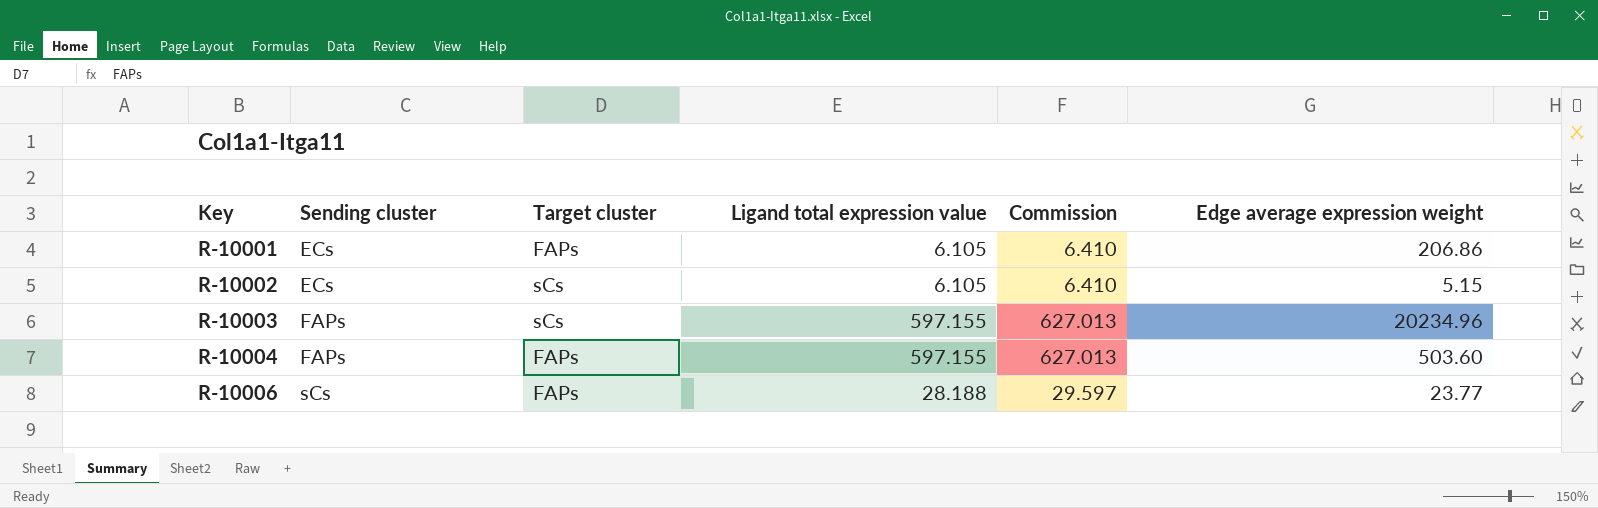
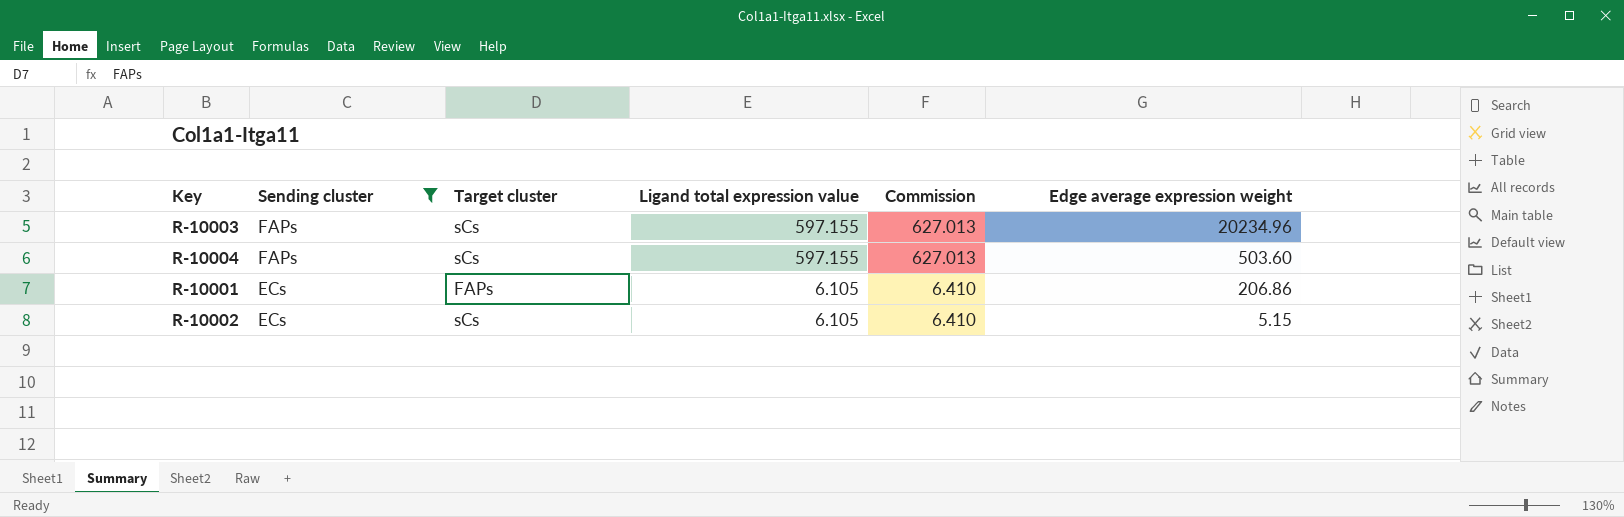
filter: none -> Sending cluster != sCs
row order: Key ascending -> Sending cluster descending
R-10004 | Target cluster: FAPs -> sCs

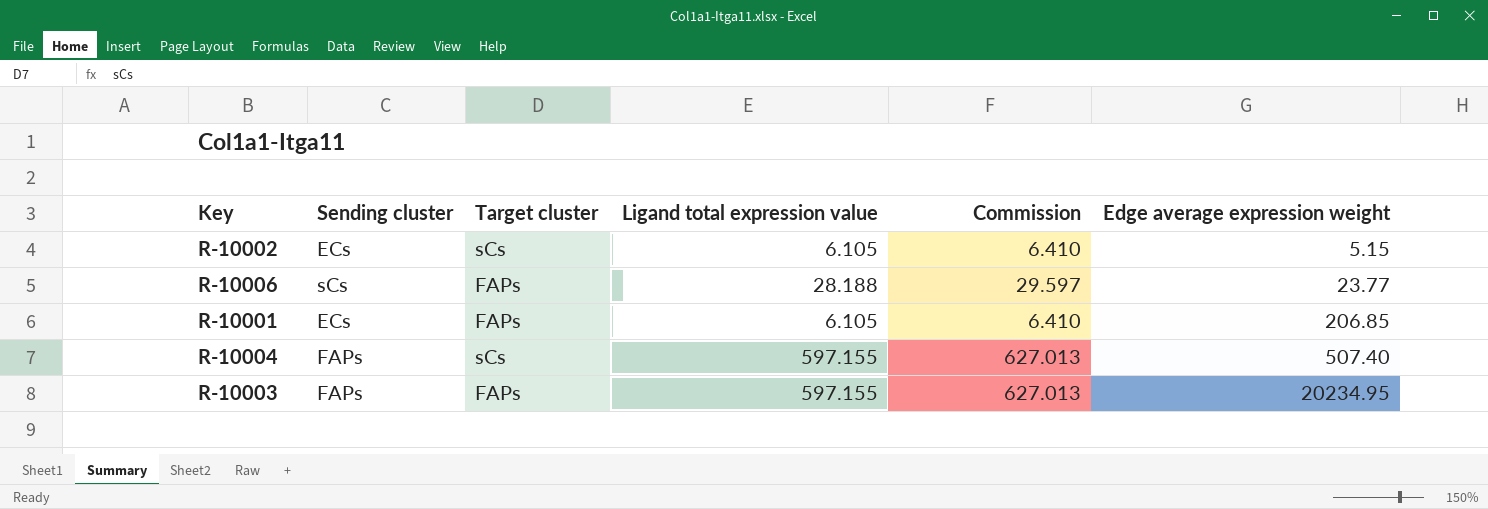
filter: Sending cluster != sCs -> none
row order: Sending cluster descending -> Edge average expression weight ascending
R-10001 | Edge average expression weight: 206.86 -> 206.85
R-10004 | Edge average expression weight: 503.60 -> 507.40
R-10003 | Target cluster: sCs -> FAPs
R-10003 | Edge average expression weight: 20234.96 -> 20234.95

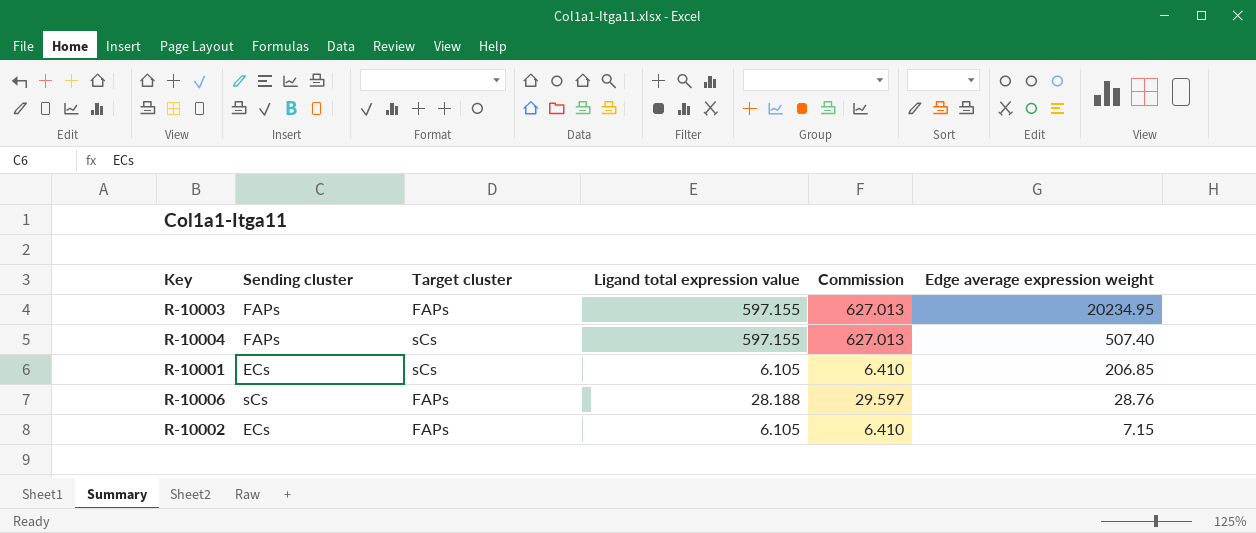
row order: Edge average expression weight ascending -> Edge average expression weight descending
R-10001 | Target cluster: FAPs -> sCs
R-10006 | Edge average expression weight: 23.77 -> 28.76
R-10002 | Target cluster: sCs -> FAPs
R-10002 | Edge average expression weight: 5.15 -> 7.15

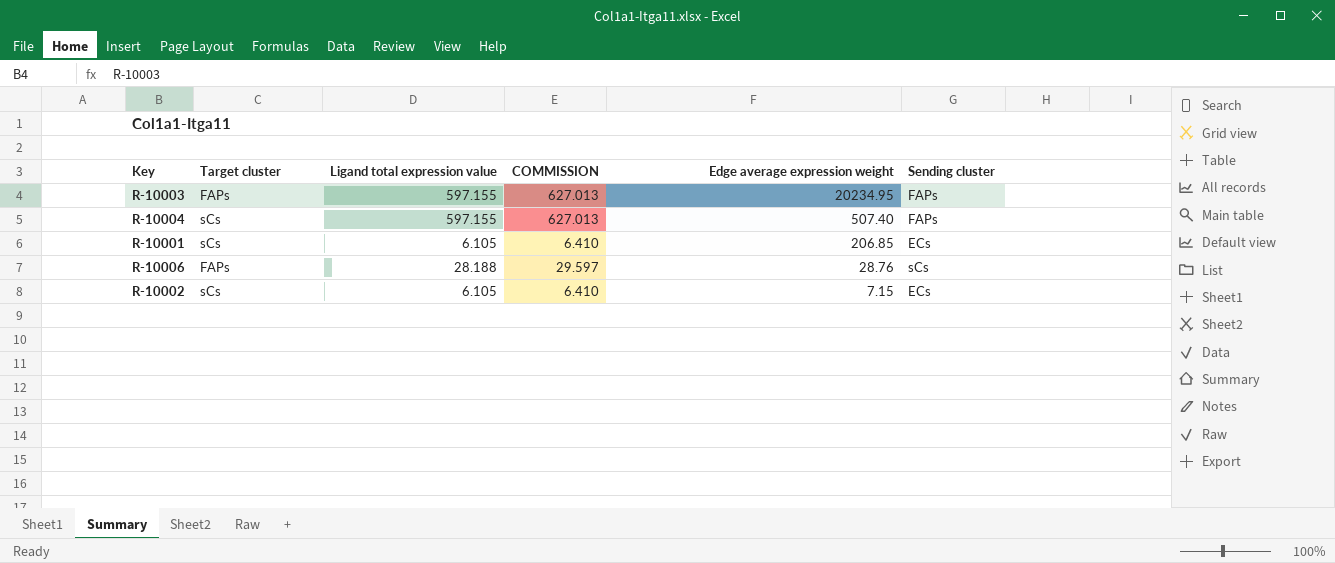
column name: Commission -> COMMISSION
column Sending cluster | position: 2 -> 6
R-10002 | Target cluster: FAPs -> sCs

